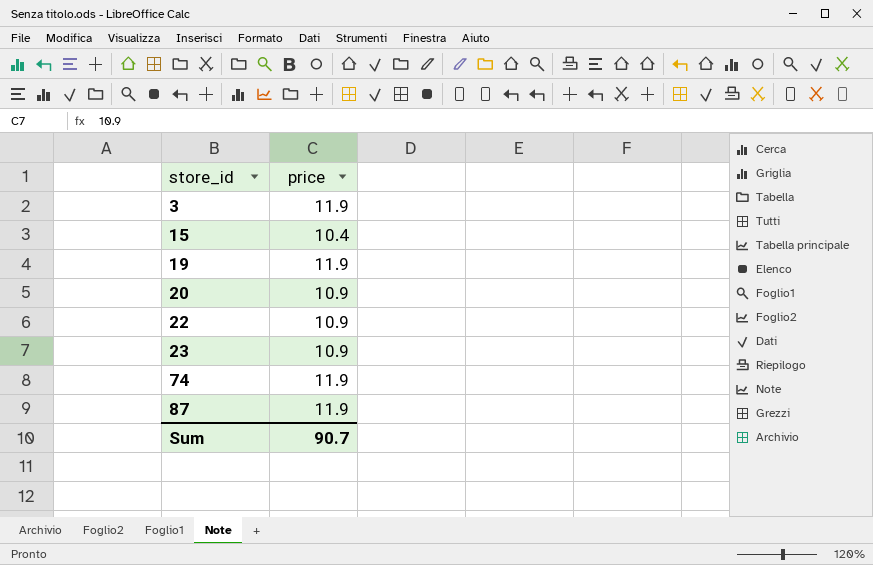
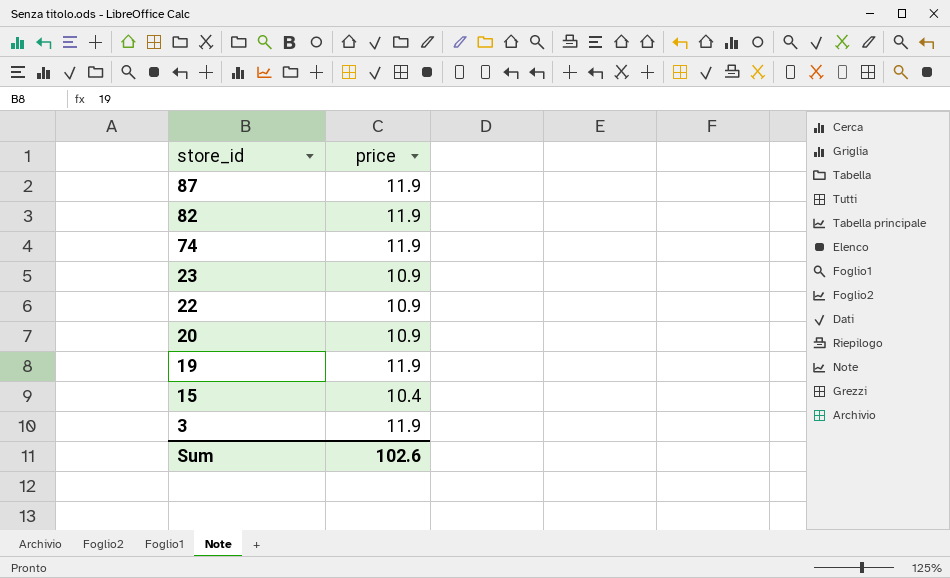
row order: store_id ascending -> store_id descending
row 82: none -> 11.9
Sum | price: 90.7 -> 102.6

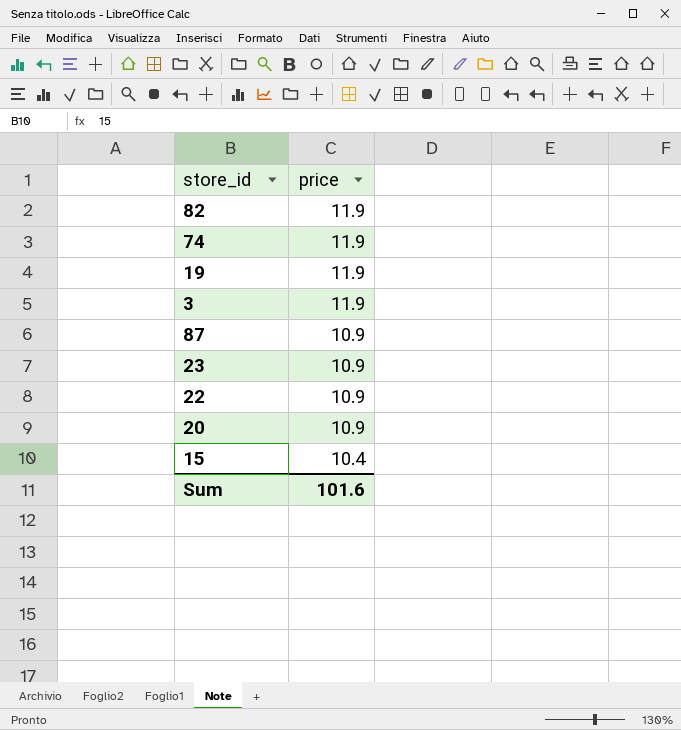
row order: store_id descending -> price descending
87 | price: 11.9 -> 10.9
Sum | price: 102.6 -> 101.6

